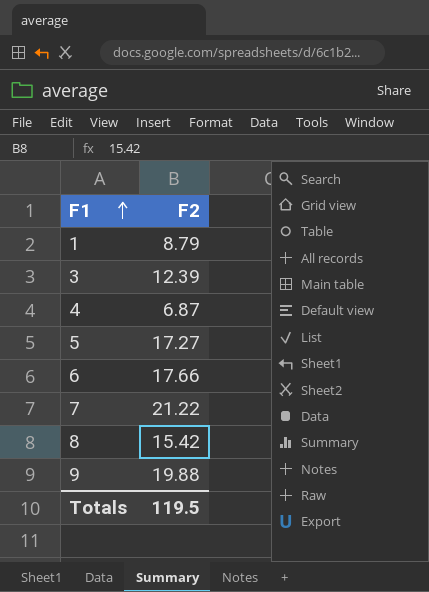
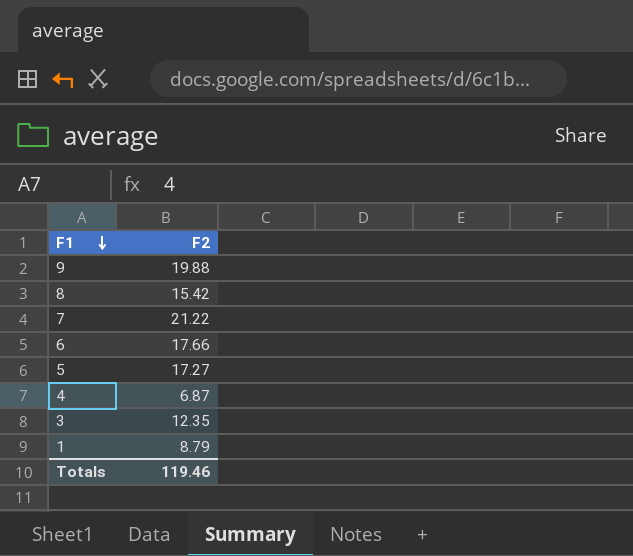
row order: F1 ascending -> F1 descending
3 | F2: 12.39 -> 12.35
Totals | F2: 119.5 -> 119.46

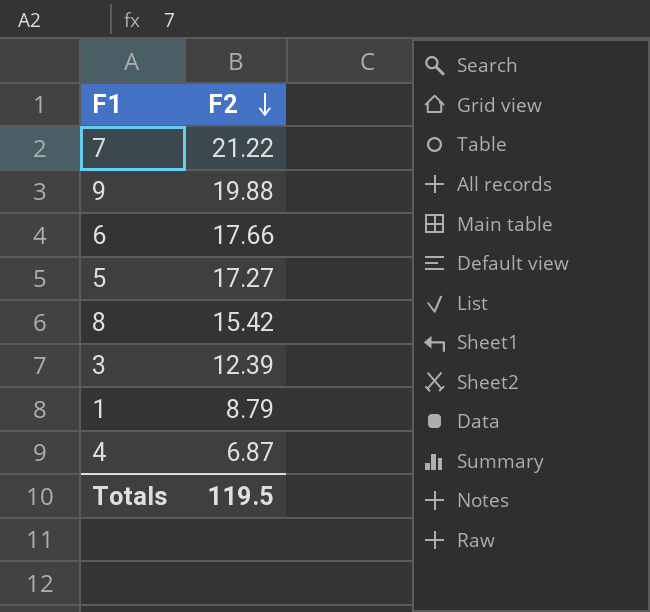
row order: F1 descending -> F2 descending
3 | F2: 12.35 -> 12.39
Totals | F2: 119.46 -> 119.5

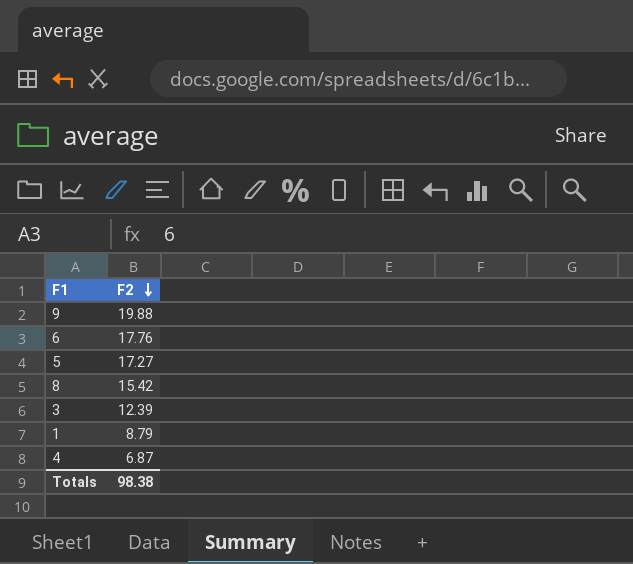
row 7: 21.22 -> none
6 | F2: 17.66 -> 17.76
Totals | F2: 119.5 -> 98.38

